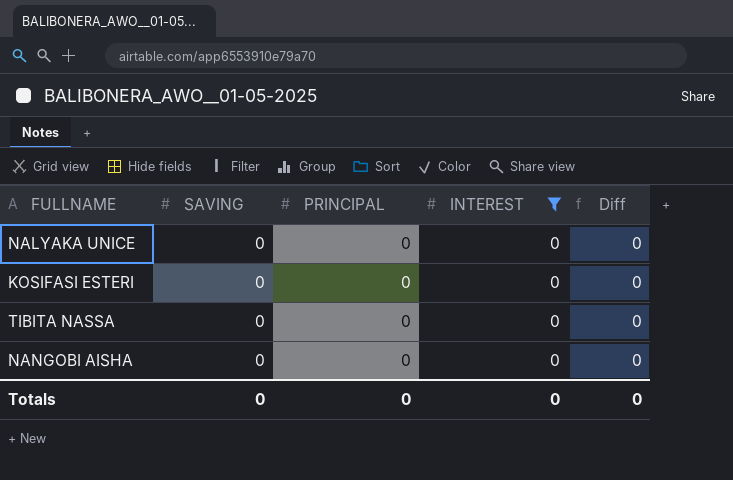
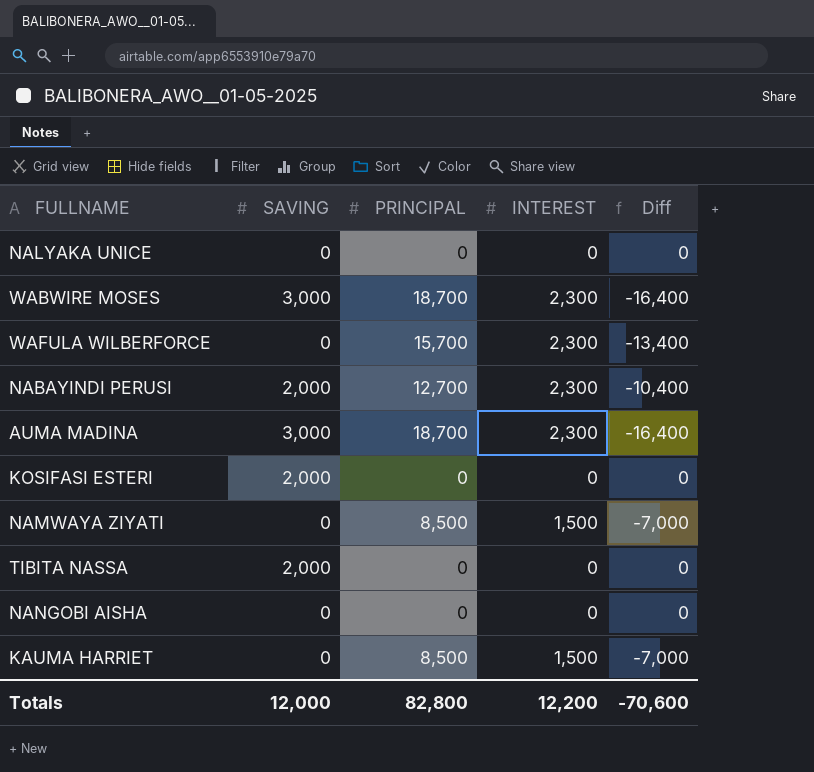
filter: INTEREST = 0 -> none
KOSIFASI ESTERI | SAVING: 0 -> 2,000
TIBITA NASSA | SAVING: 0 -> 2,000
Totals | SAVING: 0 -> 12,000
Totals | PRINCIPAL: 0 -> 82,800
Totals | INTEREST: 0 -> 12,200
Totals | Diff: 0 -> -70,600

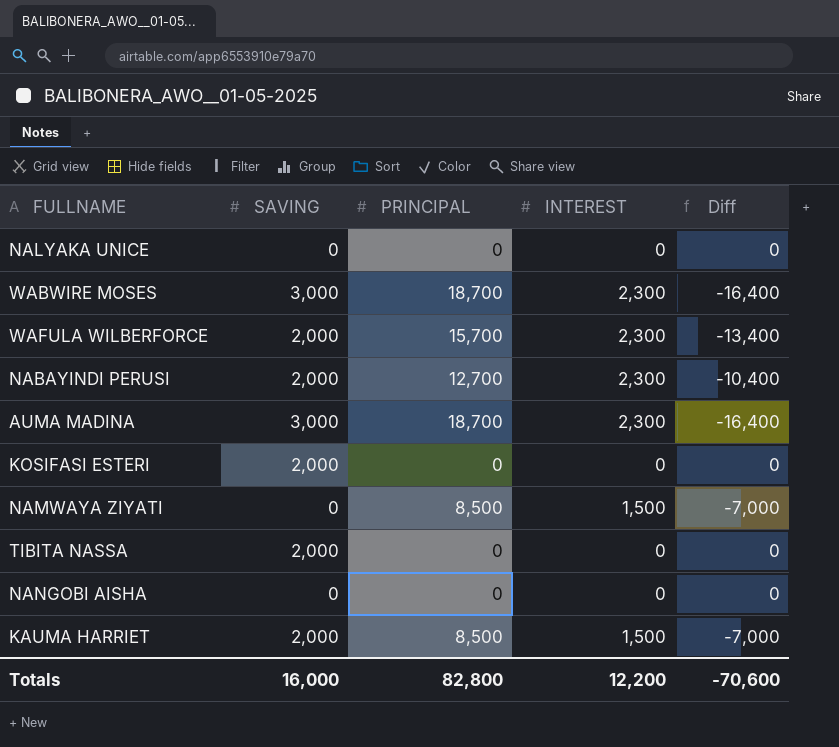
WAFULA WILBERFORCE | SAVING: 0 -> 2,000
KAUMA HARRIET | SAVING: 0 -> 2,000
Totals | SAVING: 12,000 -> 16,000

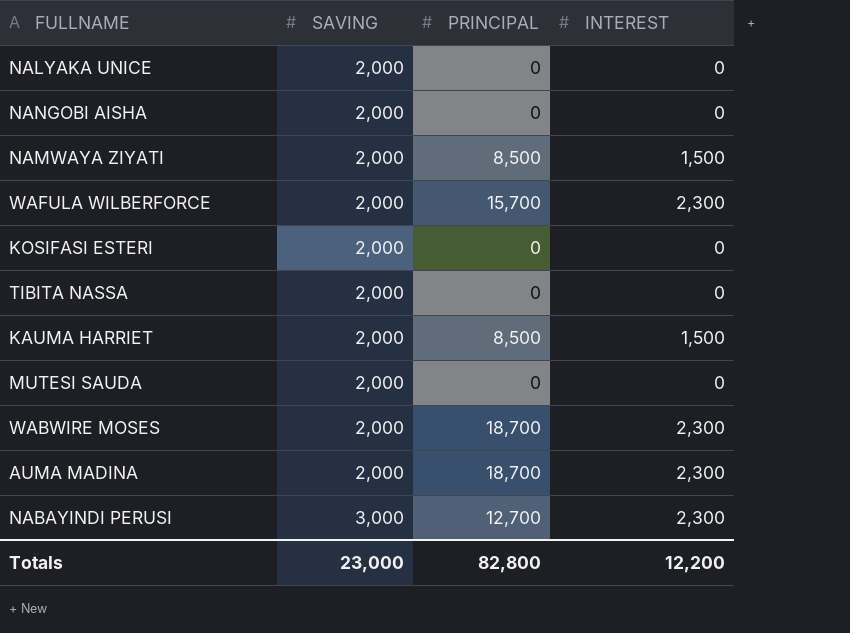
row order: none -> SAVING ascending
column Diff | formula: [INTEREST] - [PRINCIPAL] -> none
NALYAKA UNICE | SAVING: 0 -> 2,000
NANGOBI AISHA | SAVING: 0 -> 2,000
NAMWAYA ZIYATI | SAVING: 0 -> 2,000
row MUTESI SAUDA: none -> 2,000 | 0 | 0
WABWIRE MOSES | SAVING: 3,000 -> 2,000
AUMA MADINA | SAVING: 3,000 -> 2,000
NABAYINDI PERUSI | SAVING: 2,000 -> 3,000
Totals | SAVING: 16,000 -> 23,000

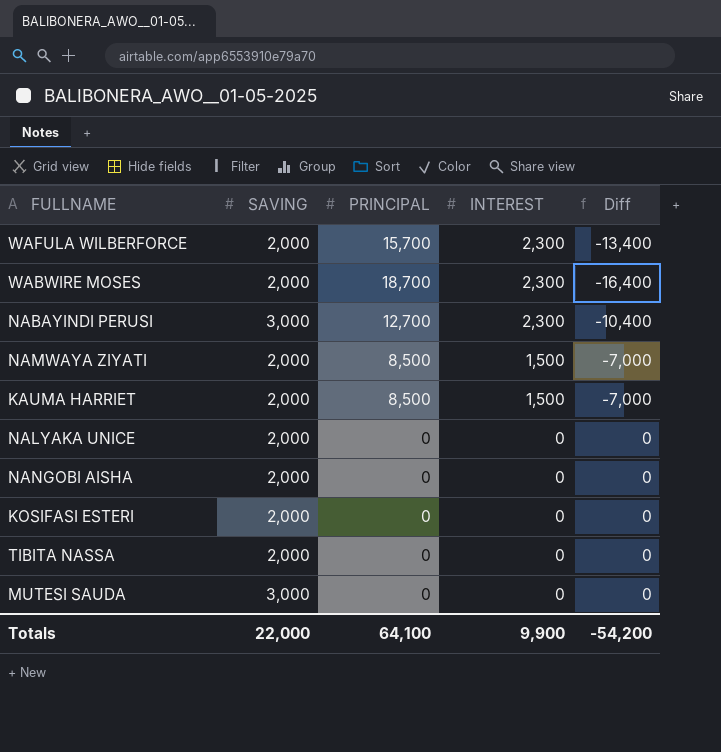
row order: SAVING ascending -> INTEREST descending
column Diff | formula: none -> [INTEREST] - [PRINCIPAL]
row AUMA MADINA: 2,000 | 18,700 | 2,300 -> none
MUTESI SAUDA | SAVING: 2,000 -> 3,000
Totals | SAVING: 23,000 -> 22,000
Totals | PRINCIPAL: 82,800 -> 64,100
Totals | INTEREST: 12,200 -> 9,900

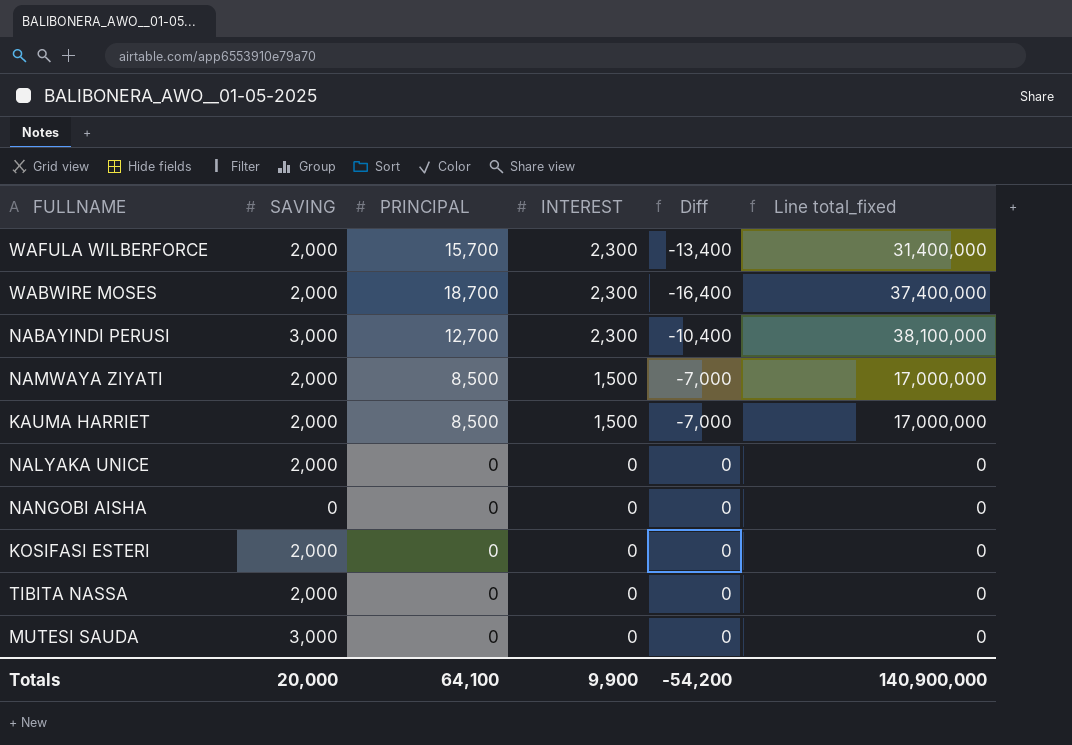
column Line total_fixed | formula: none -> [SAVING] * [PRINCIPAL]
NANGOBI AISHA | SAVING: 2,000 -> 0
Totals | SAVING: 22,000 -> 20,000

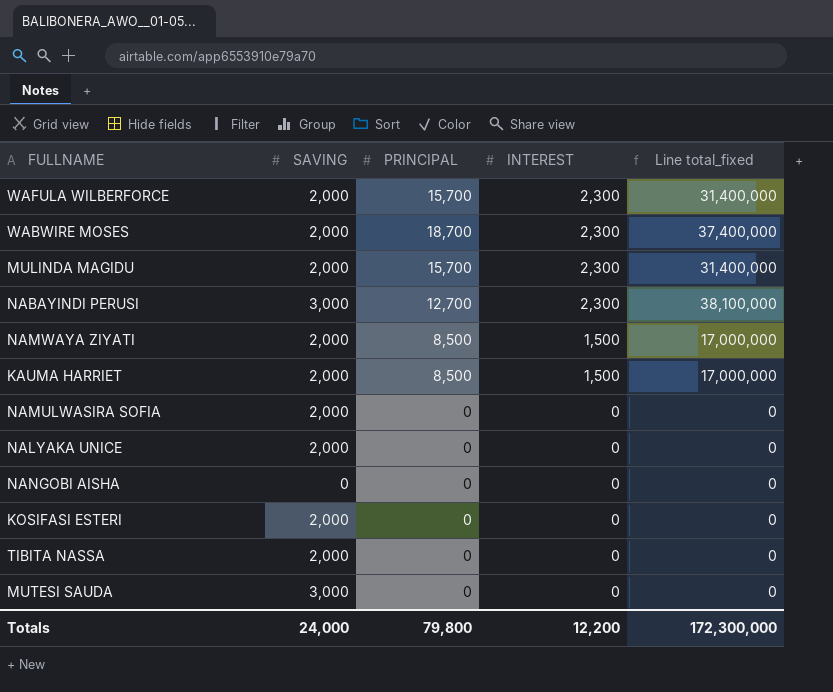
column Diff | formula: [INTEREST] - [PRINCIPAL] -> none
row MULINDA MAGIDU: none -> 2,000 | 15,700 | 2,300 | 31,400,000
row NAMULWASIRA SOFIA: none -> 2,000 | 0 | 0 | 0
Totals | SAVING: 20,000 -> 24,000
Totals | PRINCIPAL: 64,100 -> 79,800
Totals | INTEREST: 9,900 -> 12,200
Totals | Line total_fixed: 140,900,000 -> 172,300,000

